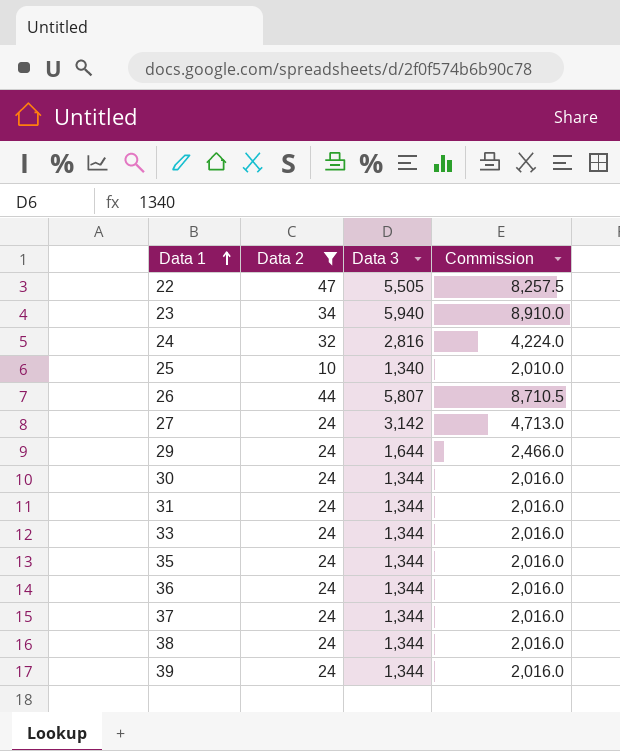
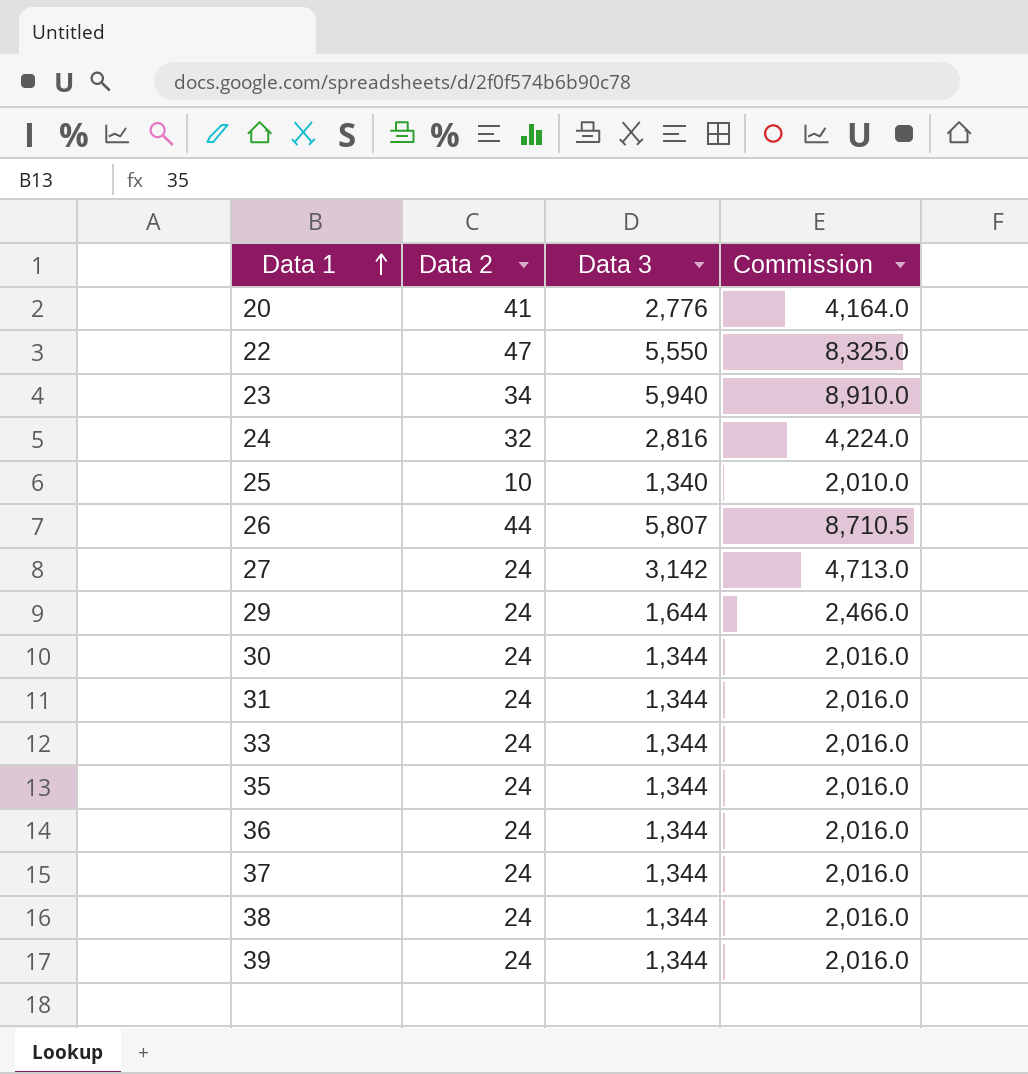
filter: Data 2 != 41 -> none
22 | Data 3: 5,505 -> 5,550
22 | Commission: 8,257.5 -> 8,325.0

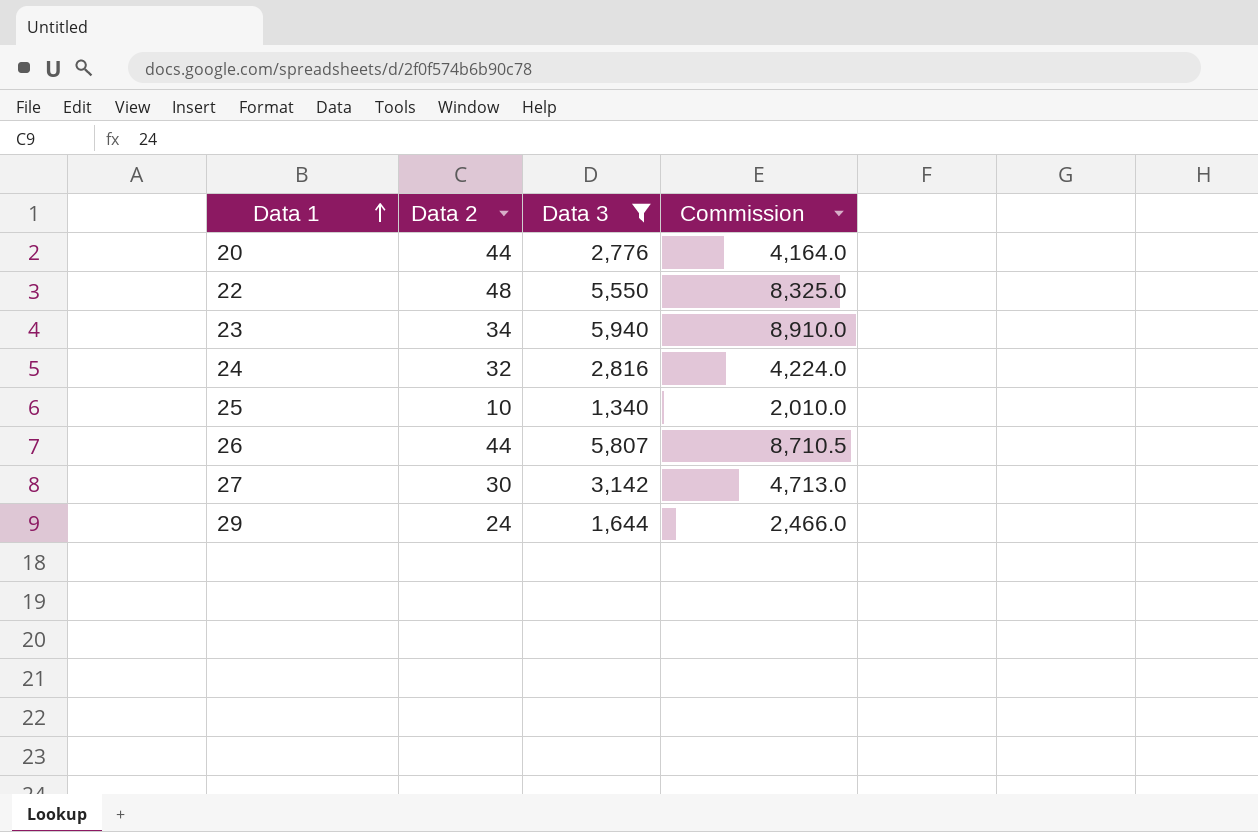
filter: none -> Data 3 != 1,344
20 | Data 2: 41 -> 44
22 | Data 2: 47 -> 48
27 | Data 2: 24 -> 30

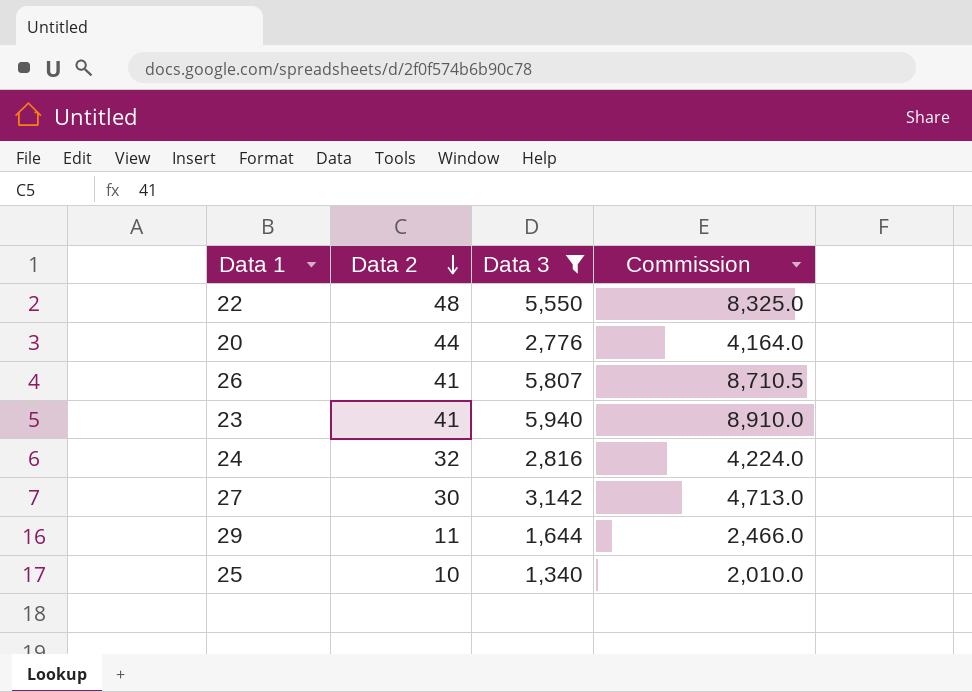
row order: Data 1 ascending -> Data 2 descending
26 | Data 2: 44 -> 41
23 | Data 2: 34 -> 41
29 | Data 2: 24 -> 11

